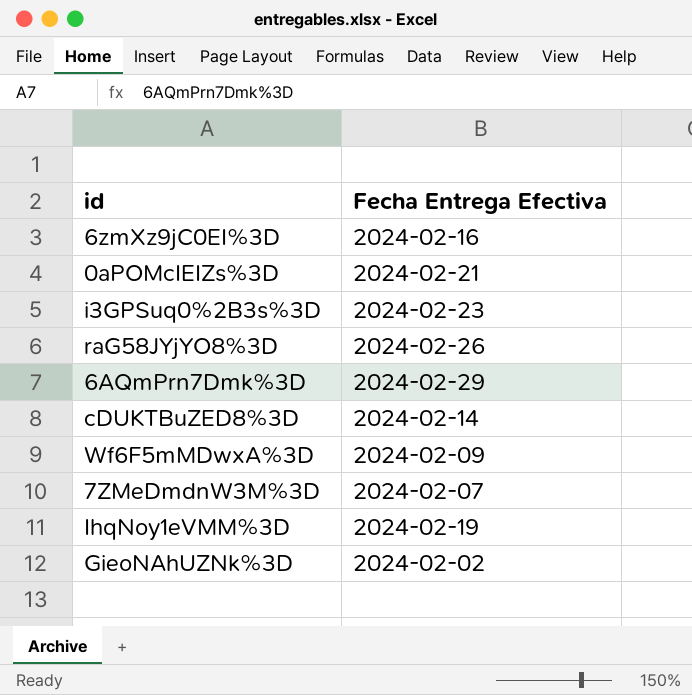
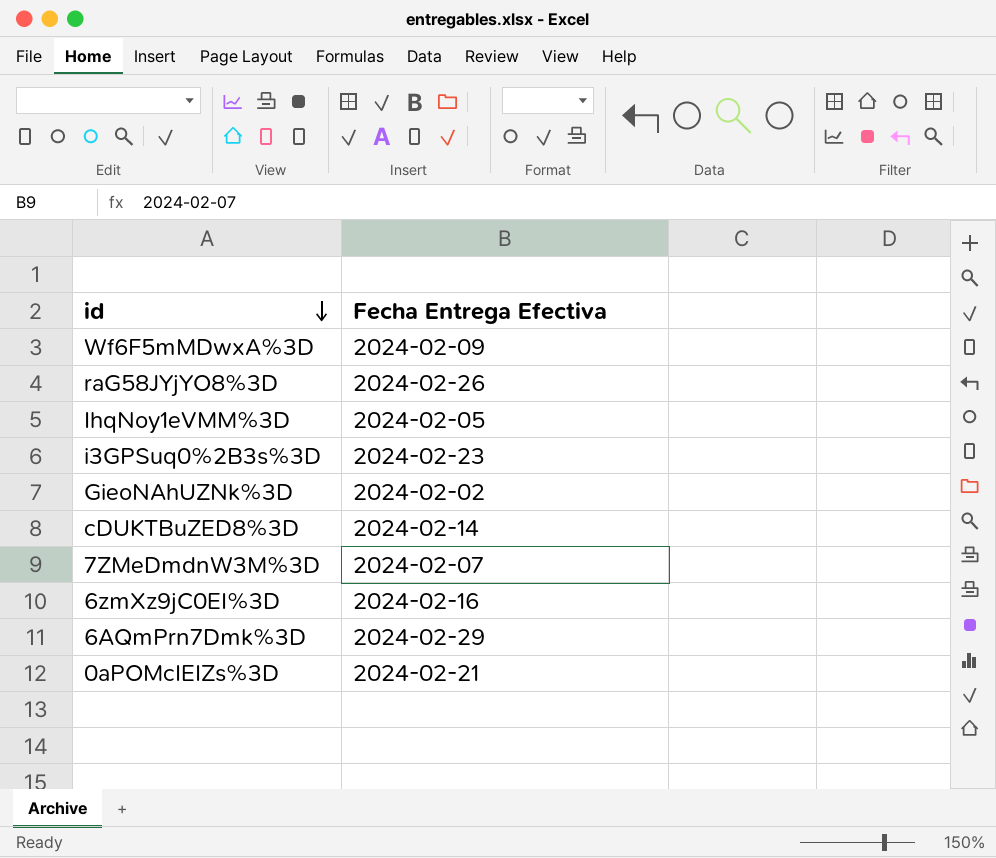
row order: none -> id descending
IhqNoy1eVMM%3D | Fecha Entrega Efectiva: 2024-02-19 -> 2024-02-05

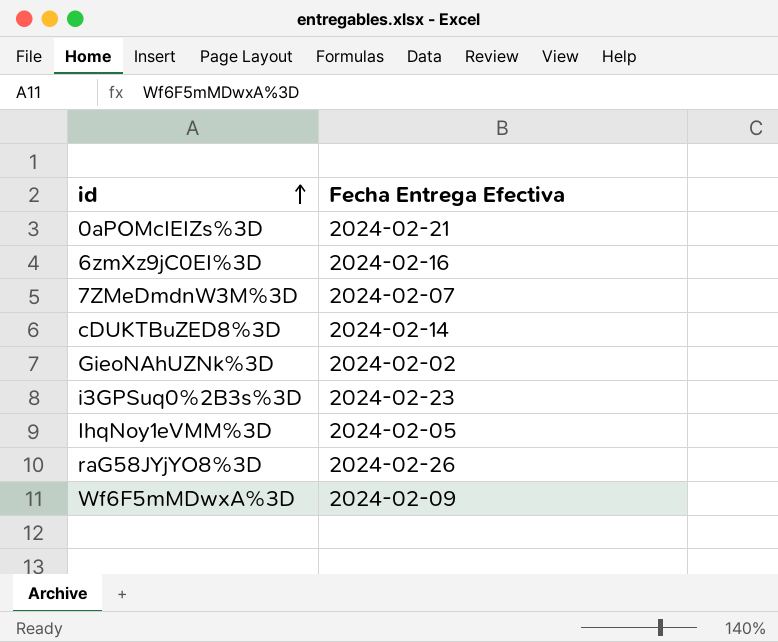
row order: id descending -> id ascending
row 6AQmPrn7Dmk%3D: 2024-02-29 -> none

